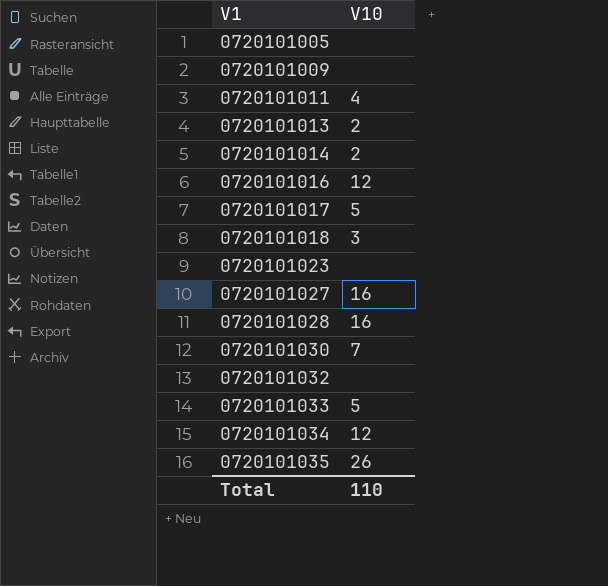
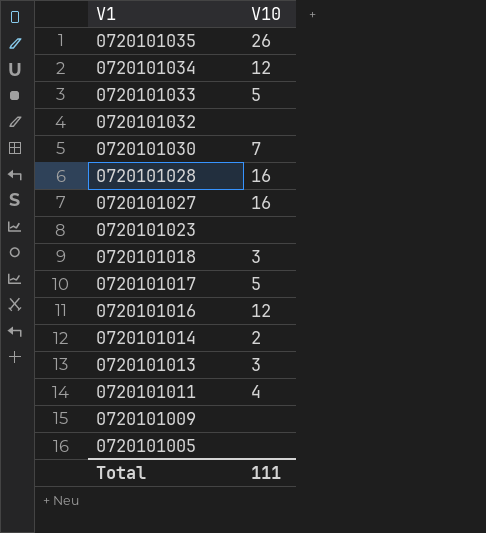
row order: V1 ascending -> V1 descending
0720101013 | V10: 2 -> 3
Total | V10: 110 -> 111

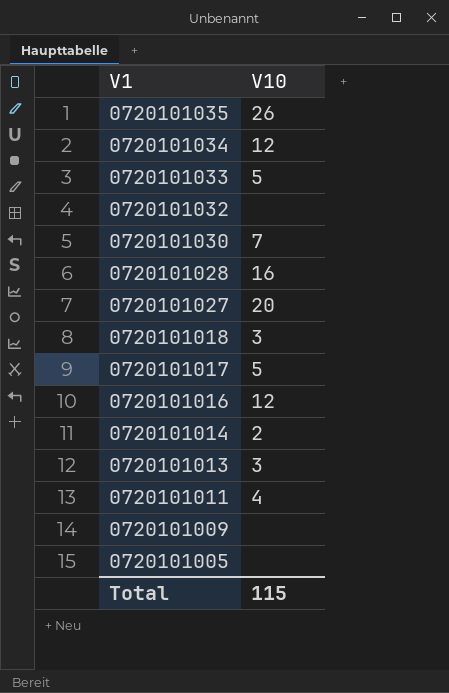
row 0720101023: none -> none
0720101027 | V10: 16 -> 20
Total | V10: 111 -> 115

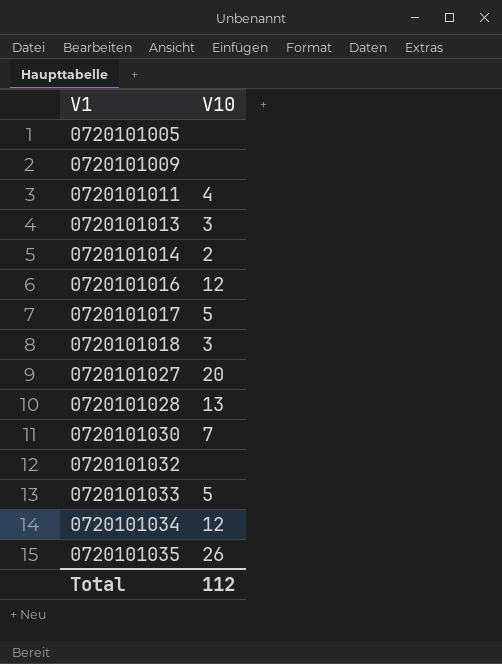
row order: V1 descending -> V1 ascending
0720101028 | V10: 16 -> 13
Total | V10: 115 -> 112

